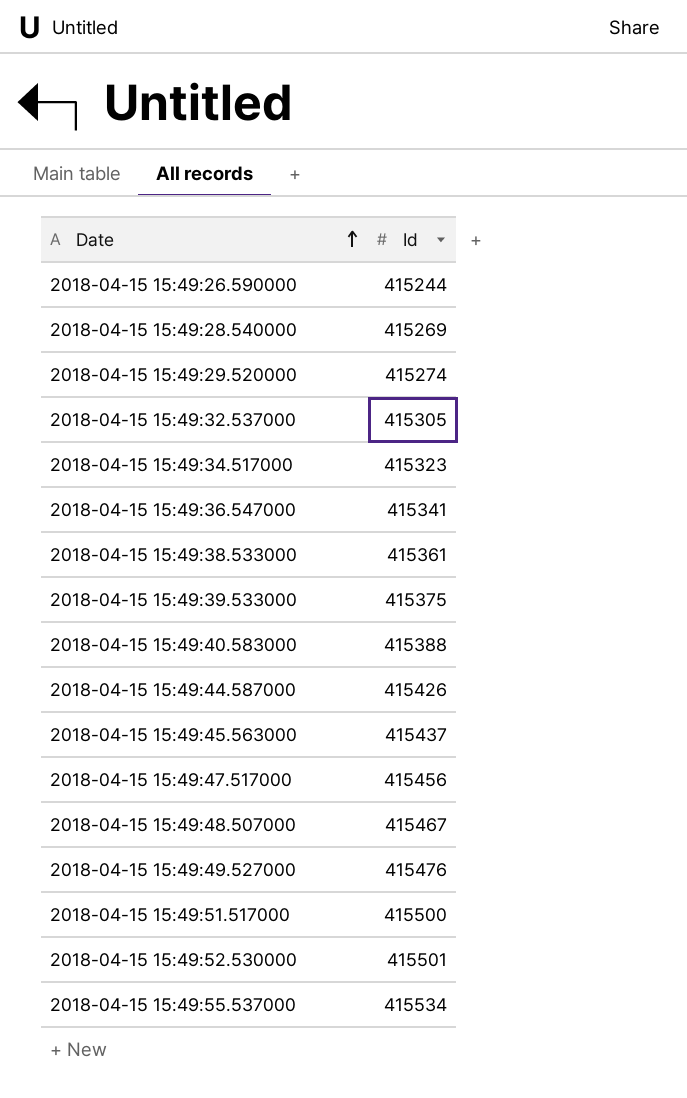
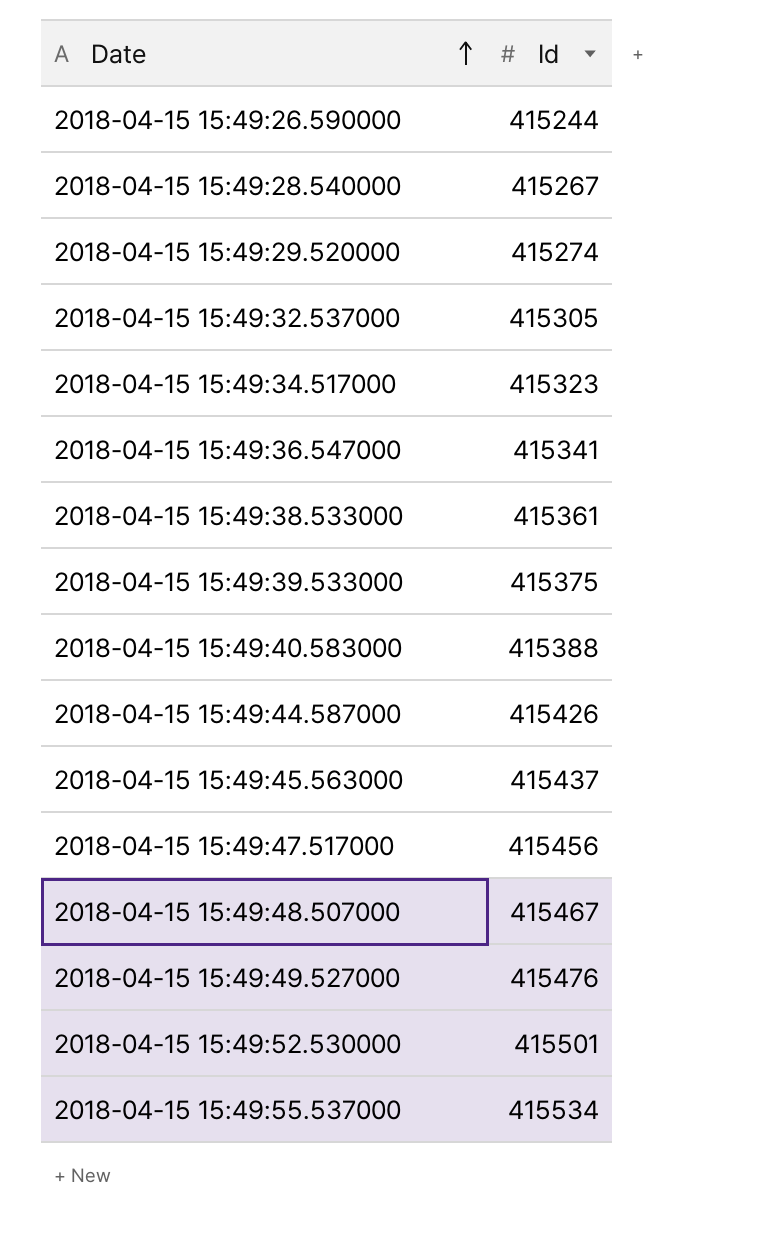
row 2018-04-15 15:49:51.517000: 415500 -> none
2018-04-15 15:49:28.540000 | Id: 415269 -> 415267

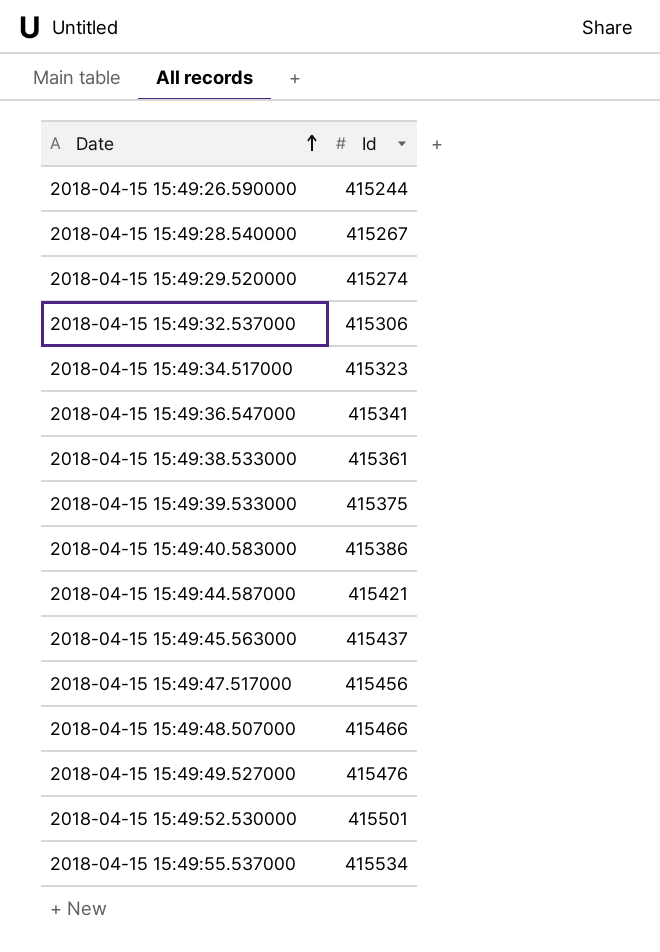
2018-04-15 15:49:32.537000 | Id: 415305 -> 415306
2018-04-15 15:49:40.583000 | Id: 415388 -> 415386
2018-04-15 15:49:44.587000 | Id: 415426 -> 415421
2018-04-15 15:49:48.507000 | Id: 415467 -> 415466

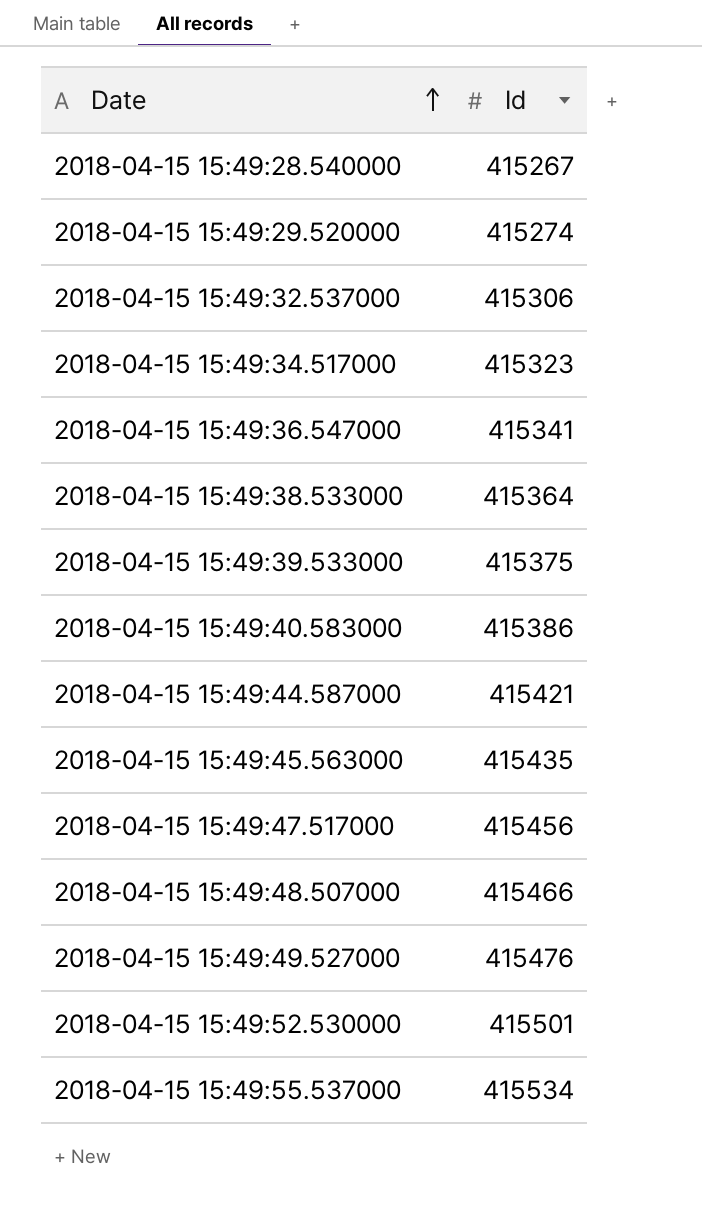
row 2018-04-15 15:49:26.590000: 415244 -> none
2018-04-15 15:49:38.533000 | Id: 415361 -> 415364
2018-04-15 15:49:45.563000 | Id: 415437 -> 415435

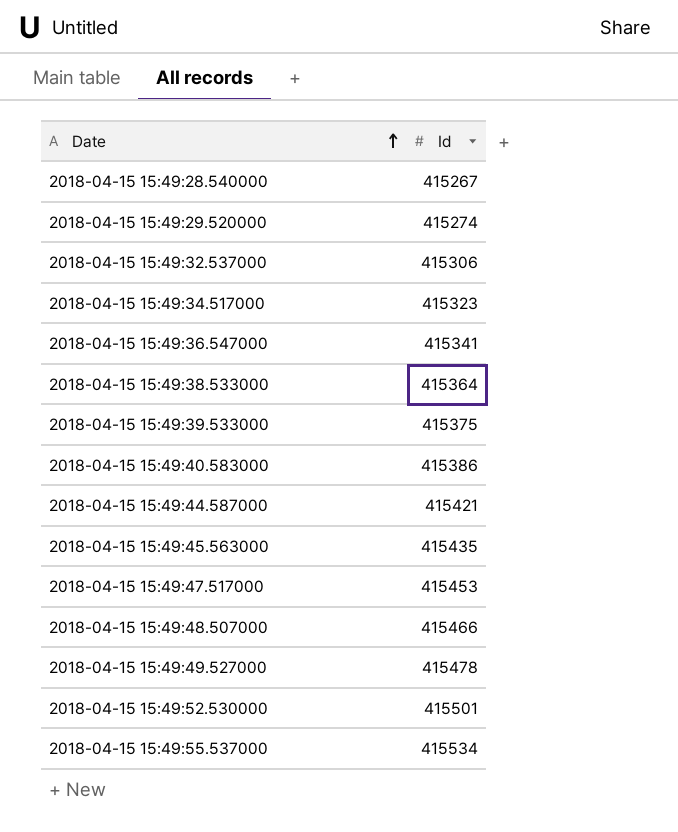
2018-04-15 15:49:47.517000 | Id: 415456 -> 415453
2018-04-15 15:49:49.527000 | Id: 415476 -> 415478

